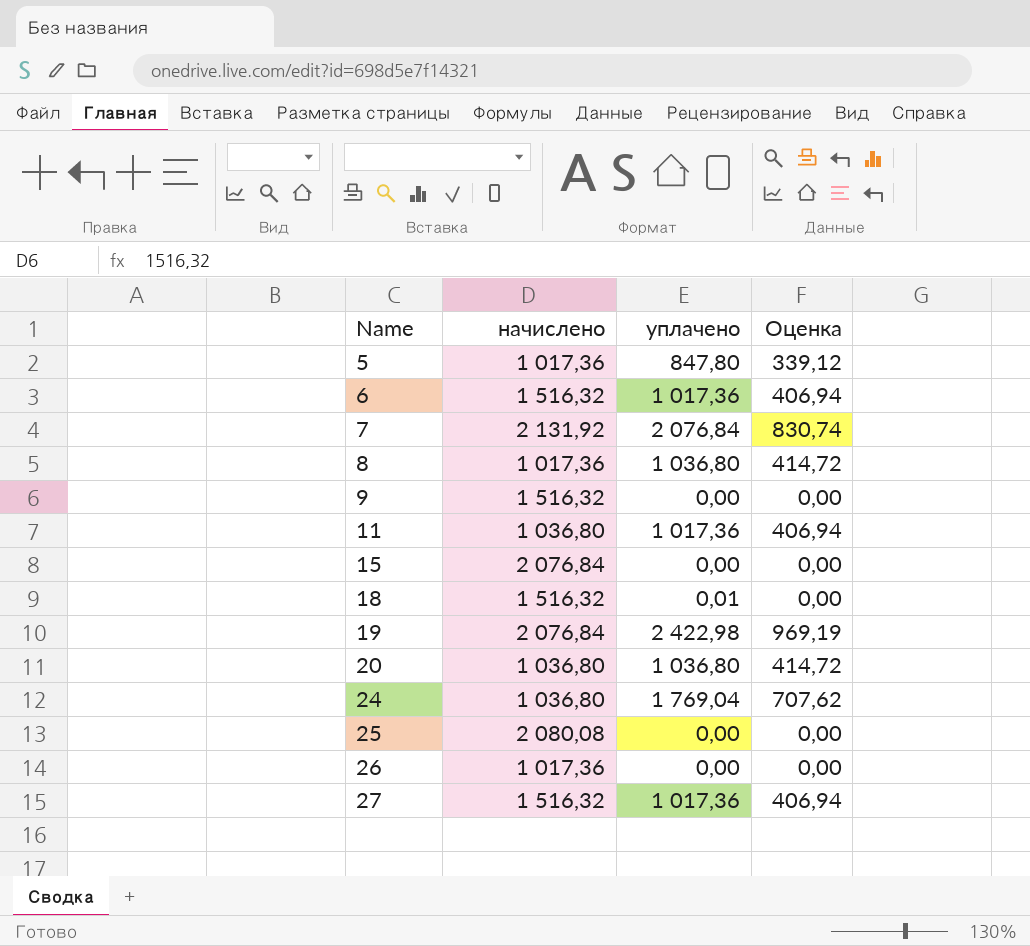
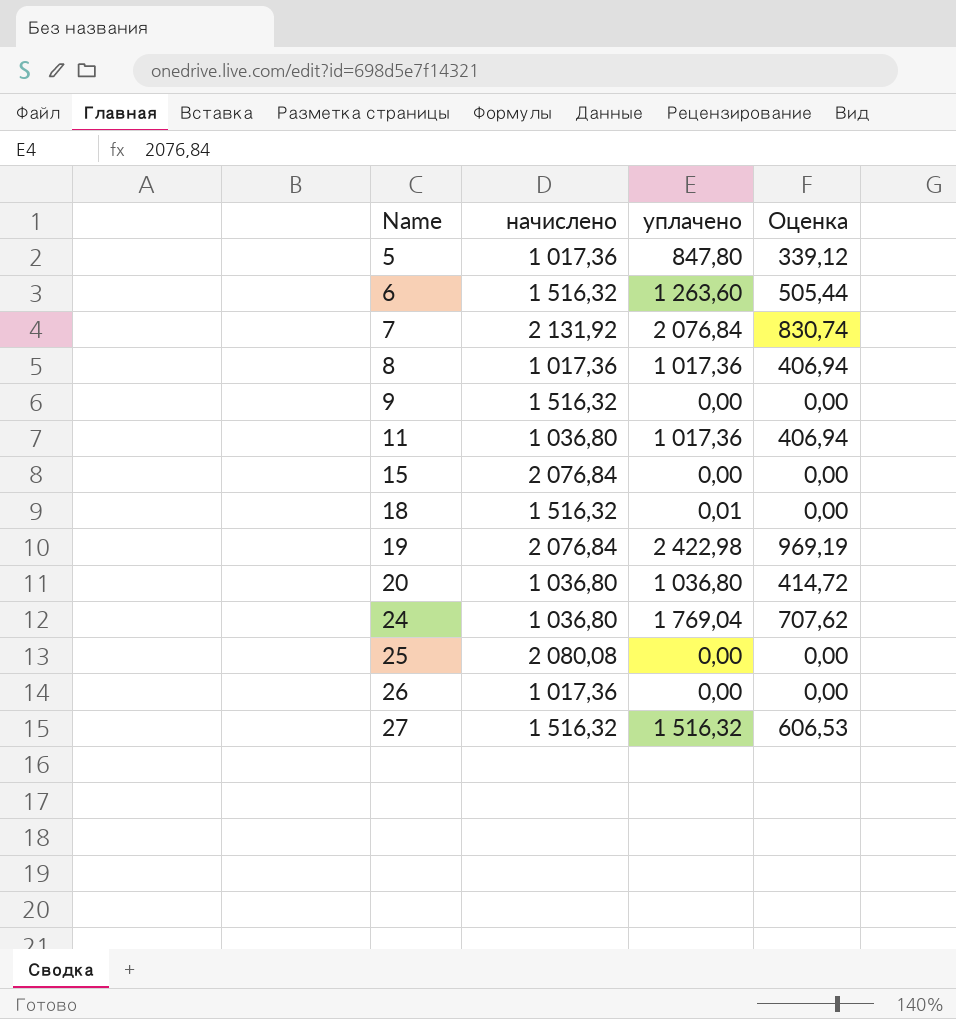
6 | уплачено: 1 017,36 -> 1 263,60
6 | Оценка: 406,94 -> 505,44
8 | уплачено: 1 036,80 -> 1 017,36
8 | Оценка: 414,72 -> 406,94
27 | уплачено: 1 017,36 -> 1 516,32
27 | Оценка: 406,94 -> 606,53

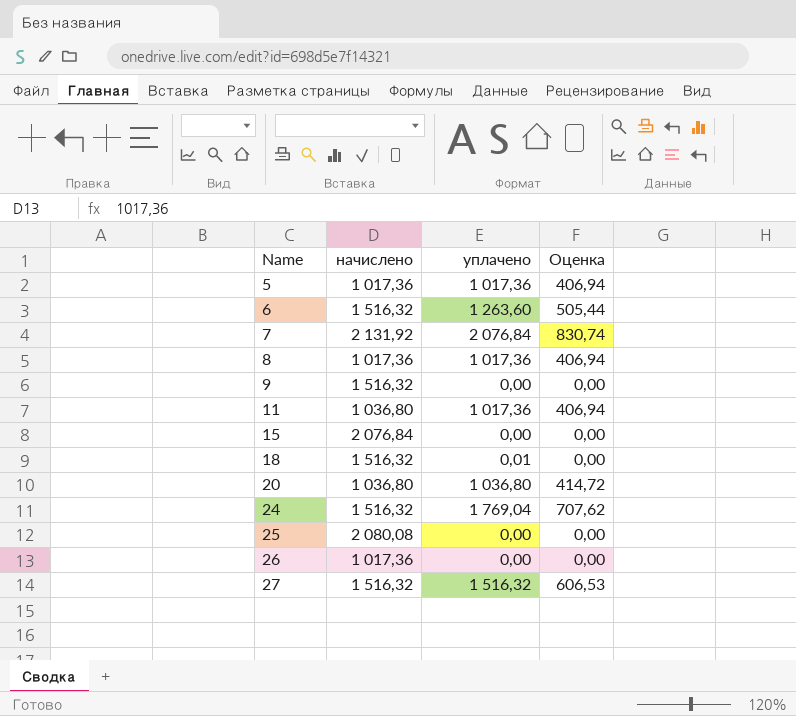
row 19: 2 076,84 | 2 422,98 | 969,19 -> none
5 | уплачено: 847,80 -> 1 017,36
5 | Оценка: 339,12 -> 406,94
24 | начислено: 1 036,80 -> 1 516,32

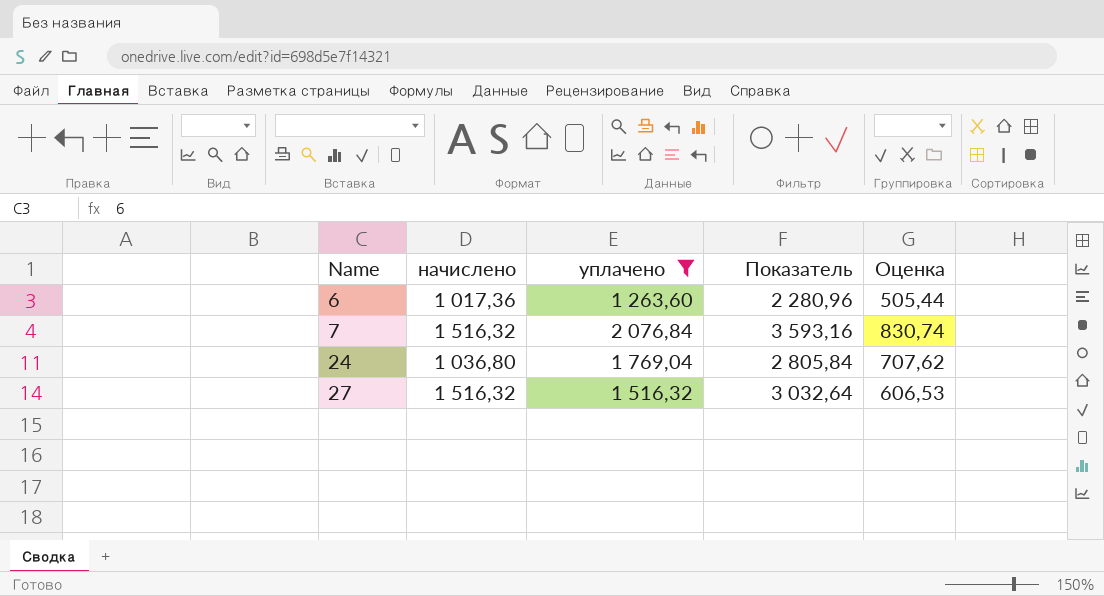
filter: none -> уплачено >= 1 263,60
column Показатель | formula: none -> [начислено] + [уплачено]
6 | начислено: 1 516,32 -> 1 017,36
7 | начислено: 2 131,92 -> 1 516,32
24 | начислено: 1 516,32 -> 1 036,80

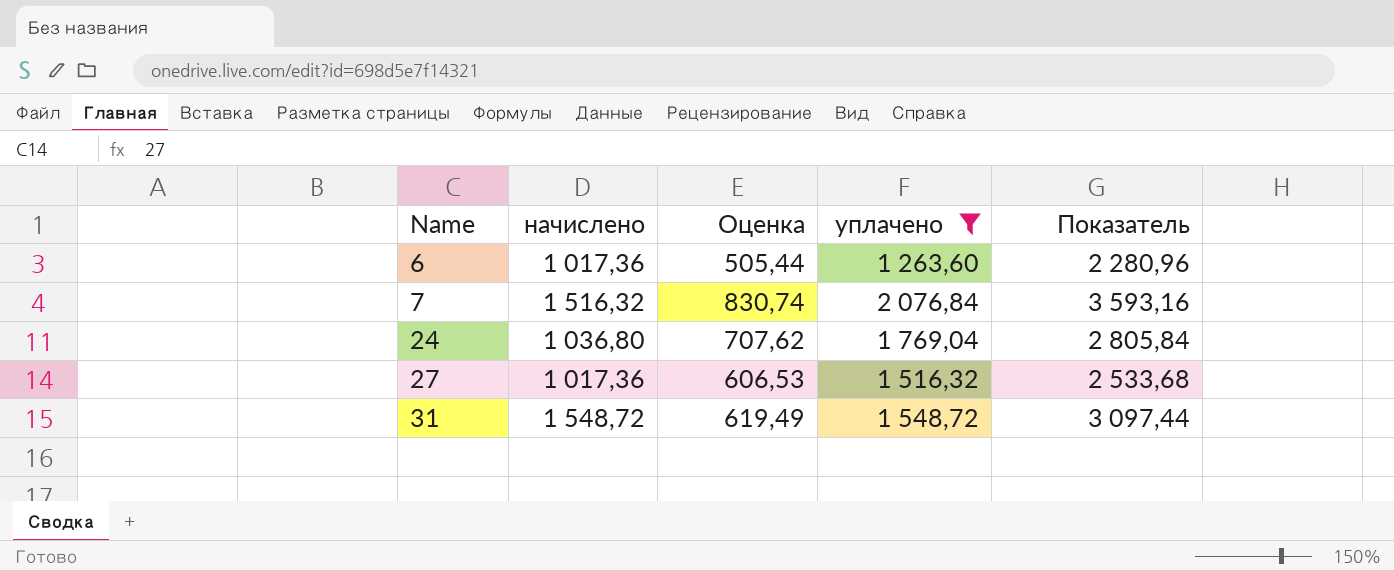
column Оценка | position: 5 -> 3
27 | начислено: 1 516,32 -> 1 017,36
27 | Показатель: 3 032,64 -> 2 533,68
row 31: none -> 1 548,72 | 619,49 | 1 548,72 | 3 097,44

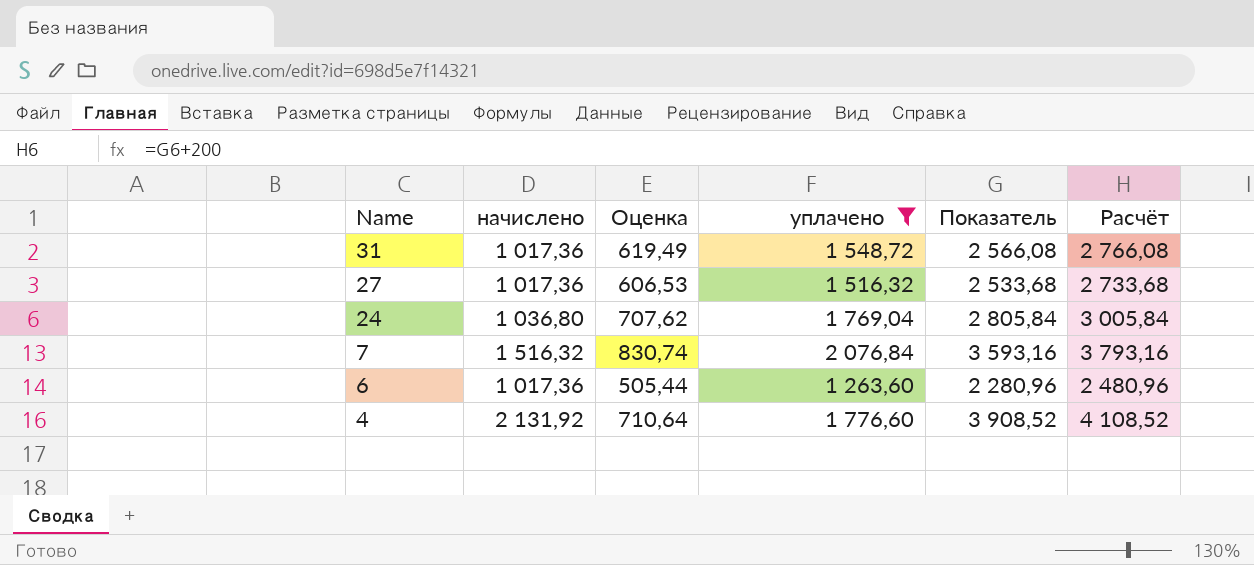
row order: Name ascending -> Name descending
column Расчёт | formula: none -> [Показатель] + 200
31 | начислено: 1 548,72 -> 1 017,36
31 | Показатель: 3 097,44 -> 2 566,08
row 4: none -> 2 131,92 | 710,64 | 1 776,60 | 3 908,52 | 4 108,52

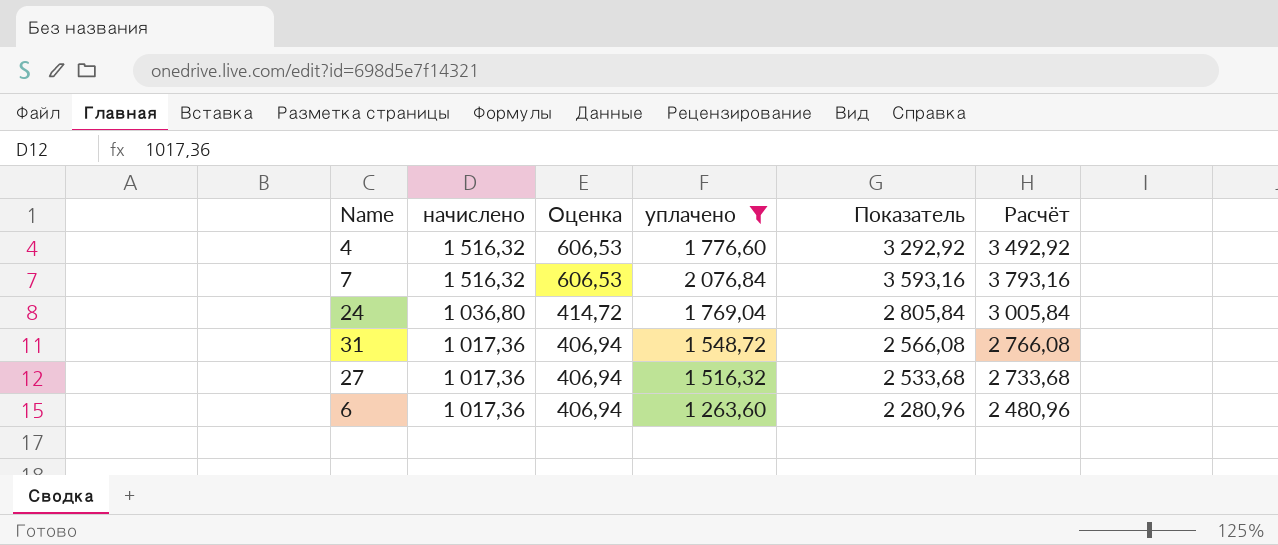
row order: Name descending -> начислено descending
column Оценка | formula: [уплачено] * 0,4 -> [начислено] * 0,4
4 | начислено: 2 131,92 -> 1 516,32
4 | Показатель: 3 908,52 -> 3 292,92
4 | Расчёт: 4 108,52 -> 3 492,92

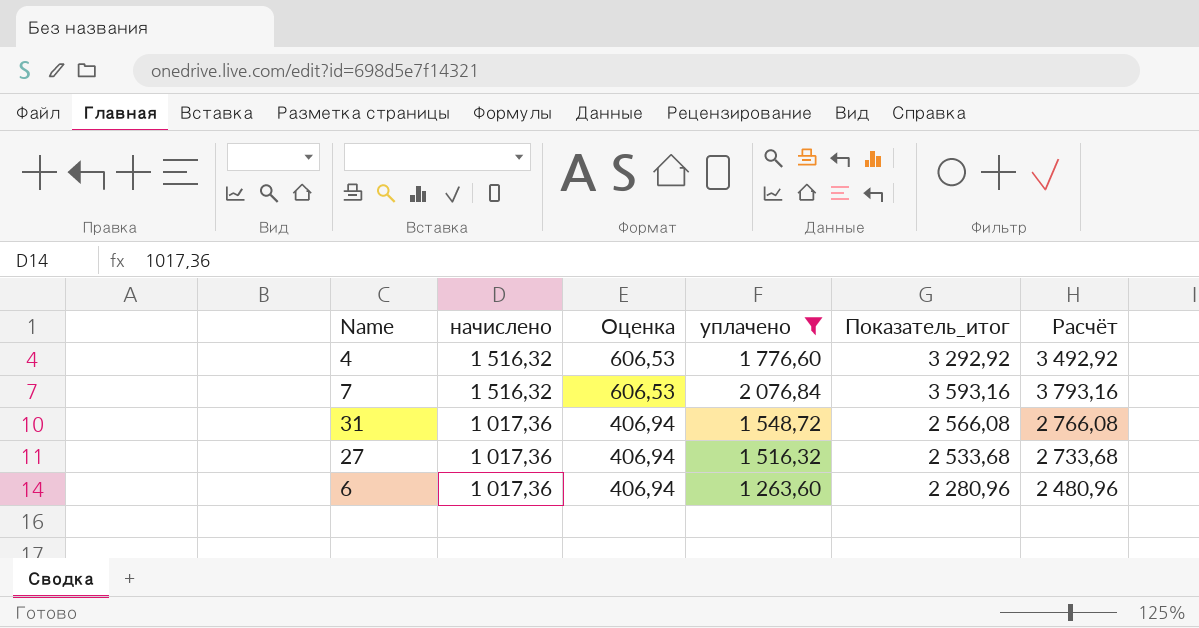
column name: Показатель -> Показатель_итог
row 24: 1 036,80 | 414,72 | 1 769,04 | 2 805,84 | 3 005,84 -> none

